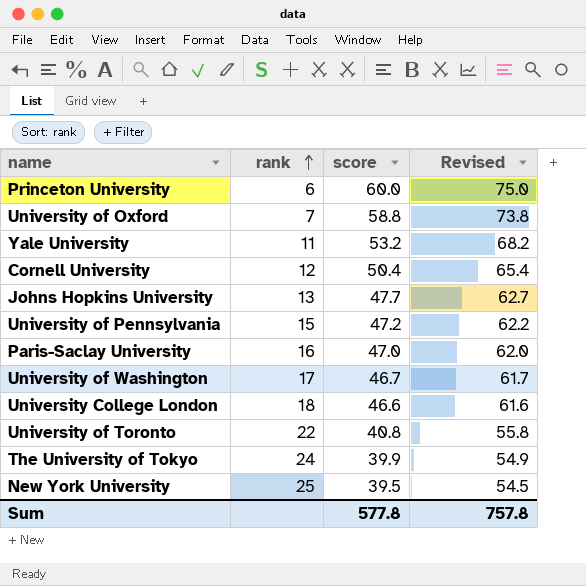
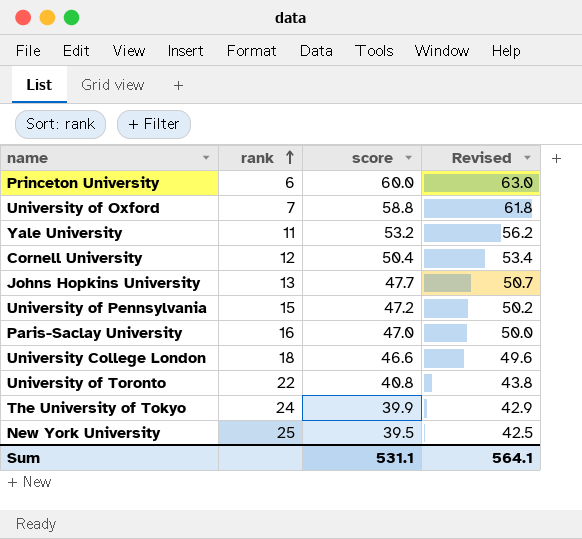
column Revised | formula: [score] + 15 -> [score] + 3
row University of Washington: 17 | 46.7 | 61.7 -> none
Sum | score: 577.8 -> 531.1
Sum | Revised: 757.8 -> 564.1

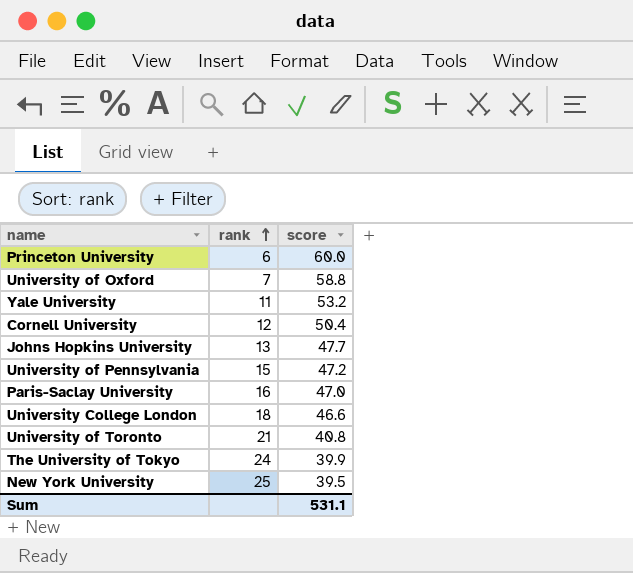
column Revised | formula: [score] + 3 -> none
University of Toronto | rank: 22 -> 21

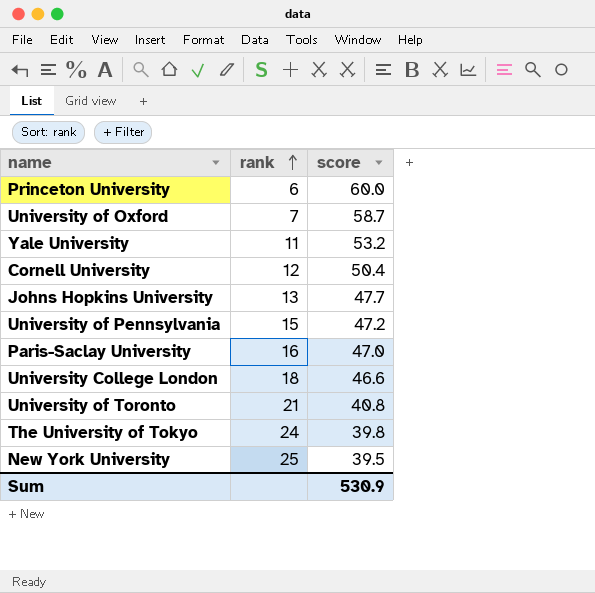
University of Oxford | score: 58.8 -> 58.7
The University of Tokyo | score: 39.9 -> 39.8
Sum | score: 531.1 -> 530.9

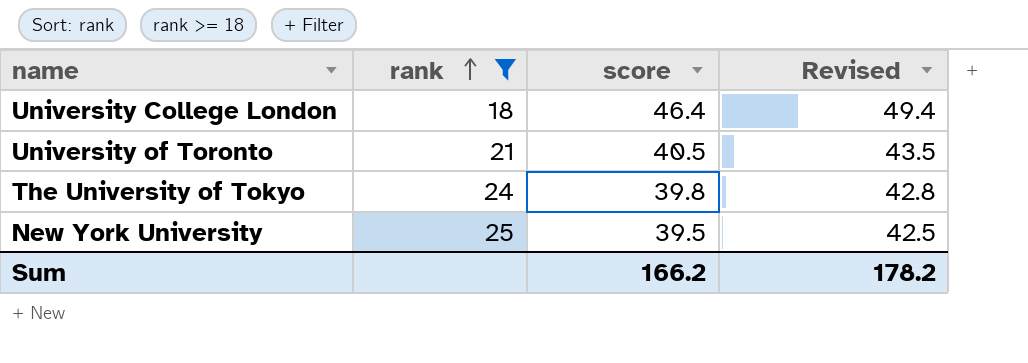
filter: none -> rank >= 18
column Revised | formula: none -> [score] + 3
University College London | score: 46.6 -> 46.4
University of Toronto | score: 40.8 -> 40.5
Sum | score: 530.9 -> 166.2

